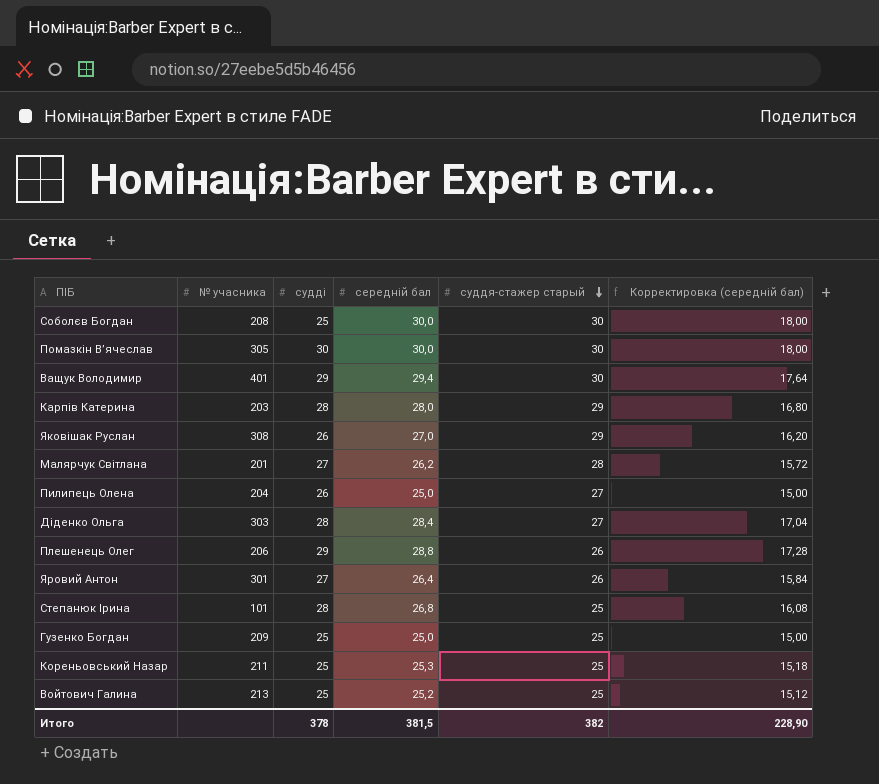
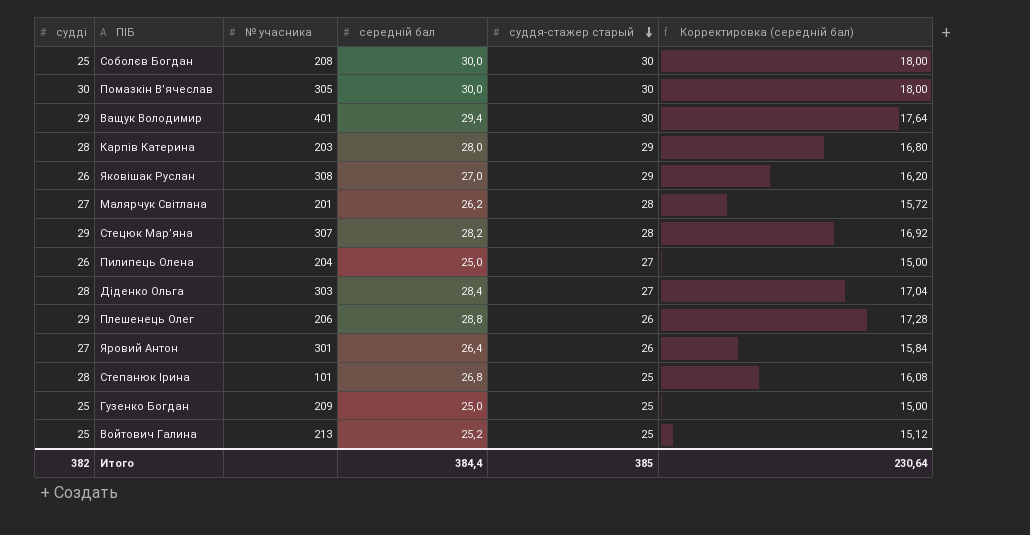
column судді | position: 3 -> 1
row Кореньовський Назар: 211 | 25 | 25,3 | 25 | 15,18 -> none
row Стецюк Мар’яна: none -> 29 | 307 | 28,2 | 28 | 16,92
Итого | судді: 378 -> 382
Итого | середній бал: 381,5 -> 384,4
Итого | суддя-стажер старый: 382 -> 385
Итого | Корректировка (середній бал): 228,90 -> 230,64

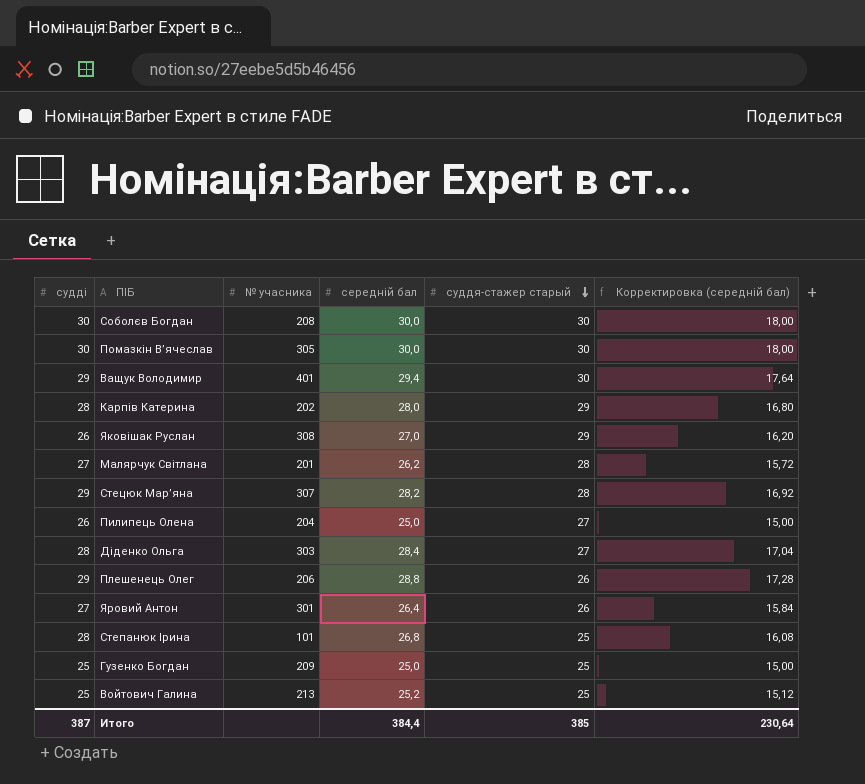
Соболєв Богдан | судді: 25 -> 30
Карпів Катерина | № учасника: 203 -> 202
Итого | судді: 382 -> 387

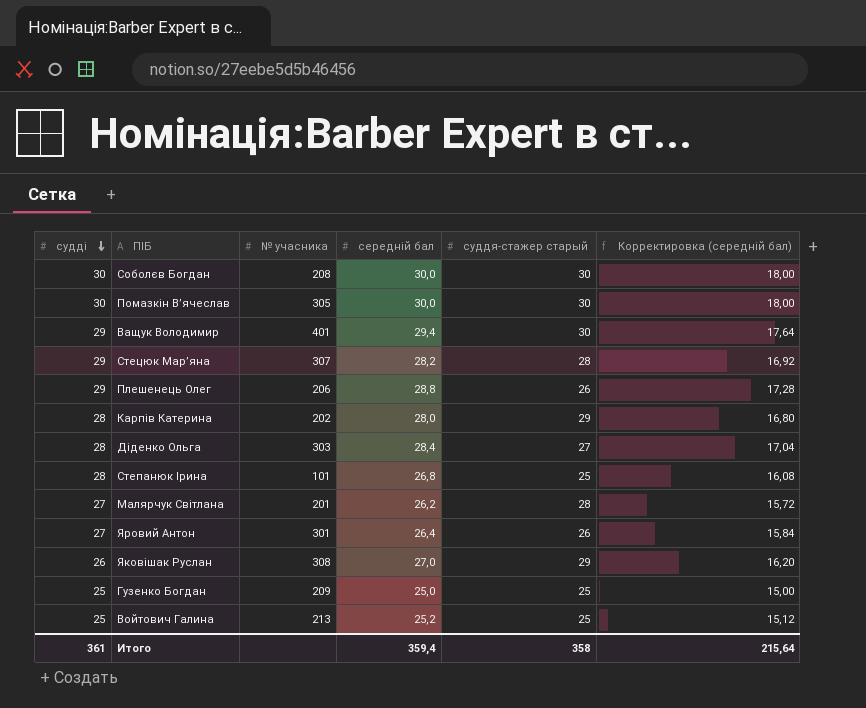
row order: суддя-стажер старый descending -> судді descending
row Пилипець Олена: 26 | 204 | 25,0 | 27 | 15,00 -> none
Итого | судді: 387 -> 361
Итого | середній бал: 384,4 -> 359,4
Итого | суддя-стажер старый: 385 -> 358
Итого | Корректировка (середній бал): 230,64 -> 215,64

